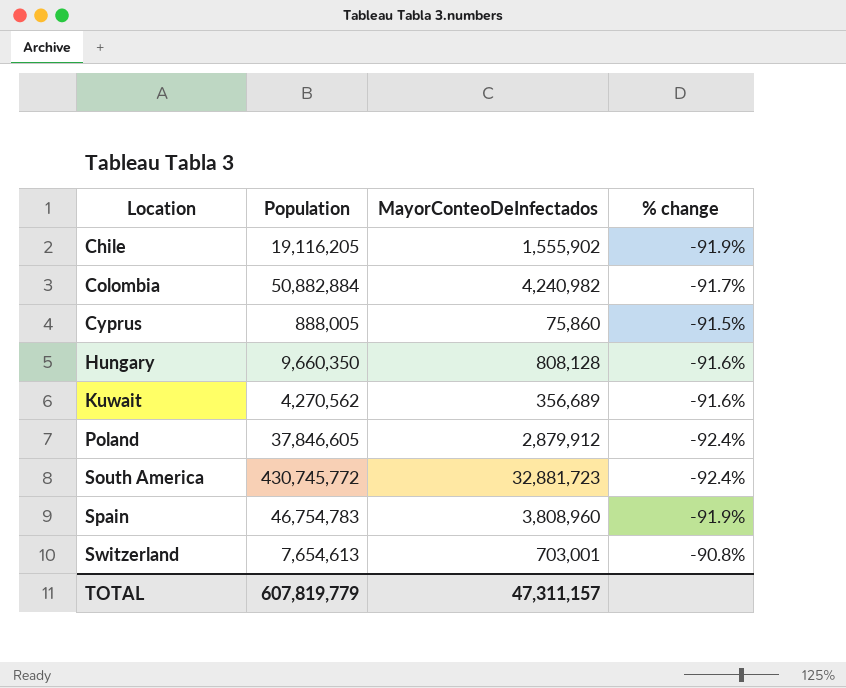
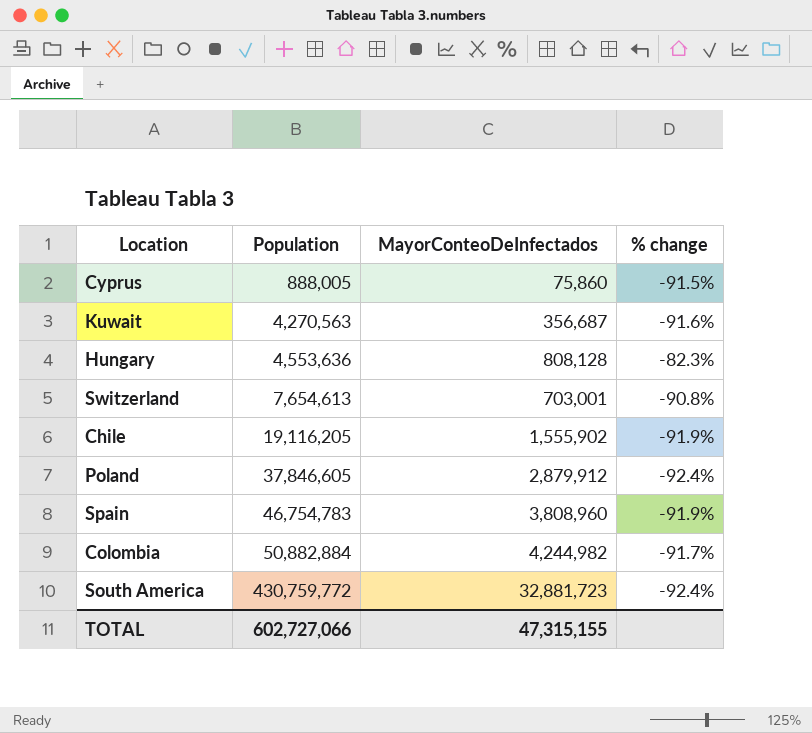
row order: Location ascending -> Population ascending
Kuwait | Population: 4,270,562 -> 4,270,563
Kuwait | MayorConteoDeInfectados: 356,689 -> 356,687
Hungary | Population: 9,660,350 -> 4,553,636
Hungary | % change: -91.6% -> -82.3%
Colombia | MayorConteoDeInfectados: 4,240,982 -> 4,244,982
South America | Population: 430,745,772 -> 430,759,772
TOTAL | Population: 607,819,779 -> 602,727,066
TOTAL | MayorConteoDeInfectados: 47,311,157 -> 47,315,155

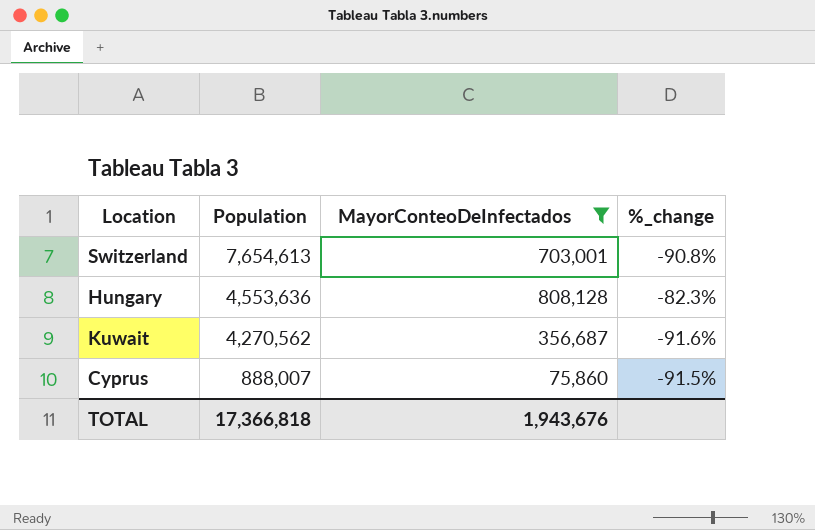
filter: none -> MayorConteoDeInfectados <= 808,128
row order: Population ascending -> Population descending
column name: % change -> %_change
Kuwait | Population: 4,270,563 -> 4,270,562
Cyprus | Population: 888,005 -> 888,007
TOTAL | Population: 602,727,066 -> 17,366,818
TOTAL | MayorConteoDeInfectados: 47,315,155 -> 1,943,676

